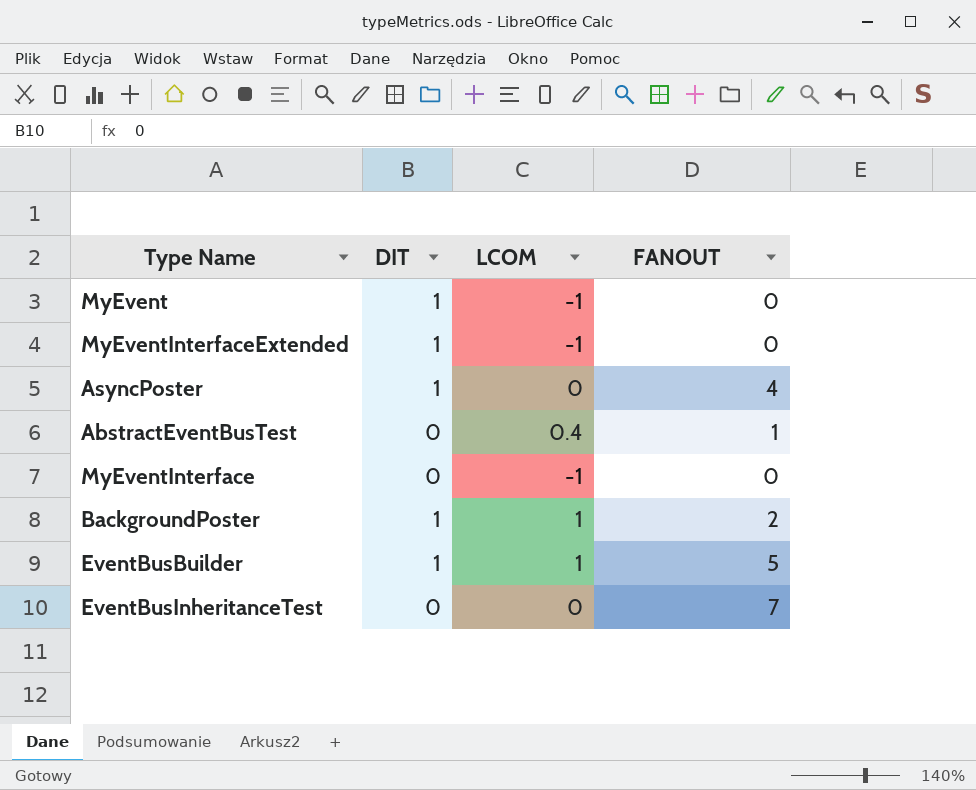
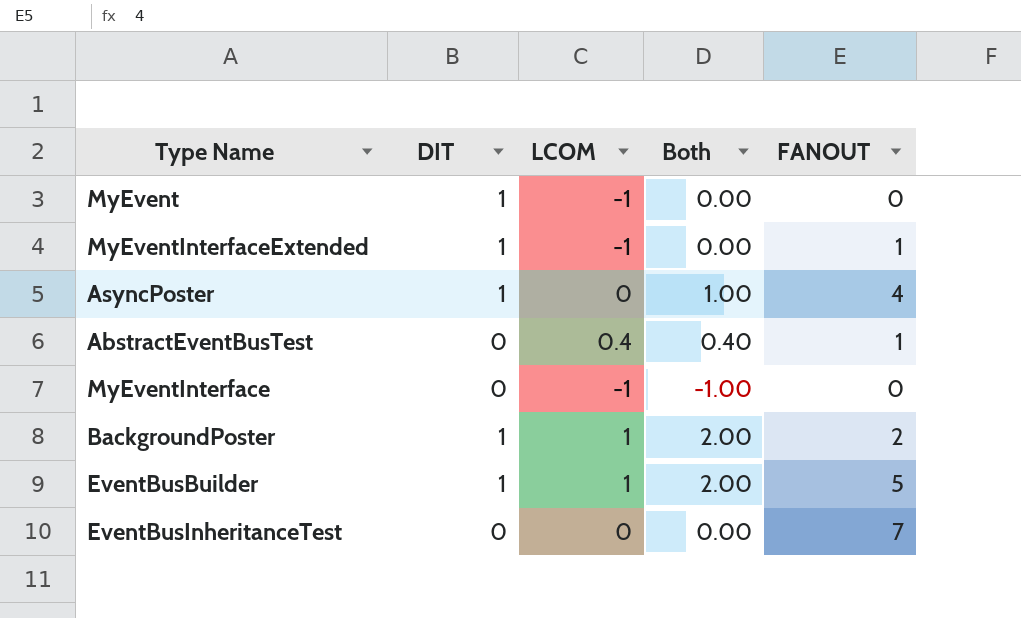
column Both | formula: none -> [DIT] + [LCOM]
MyEventInterfaceExtended | FANOUT: 0 -> 1

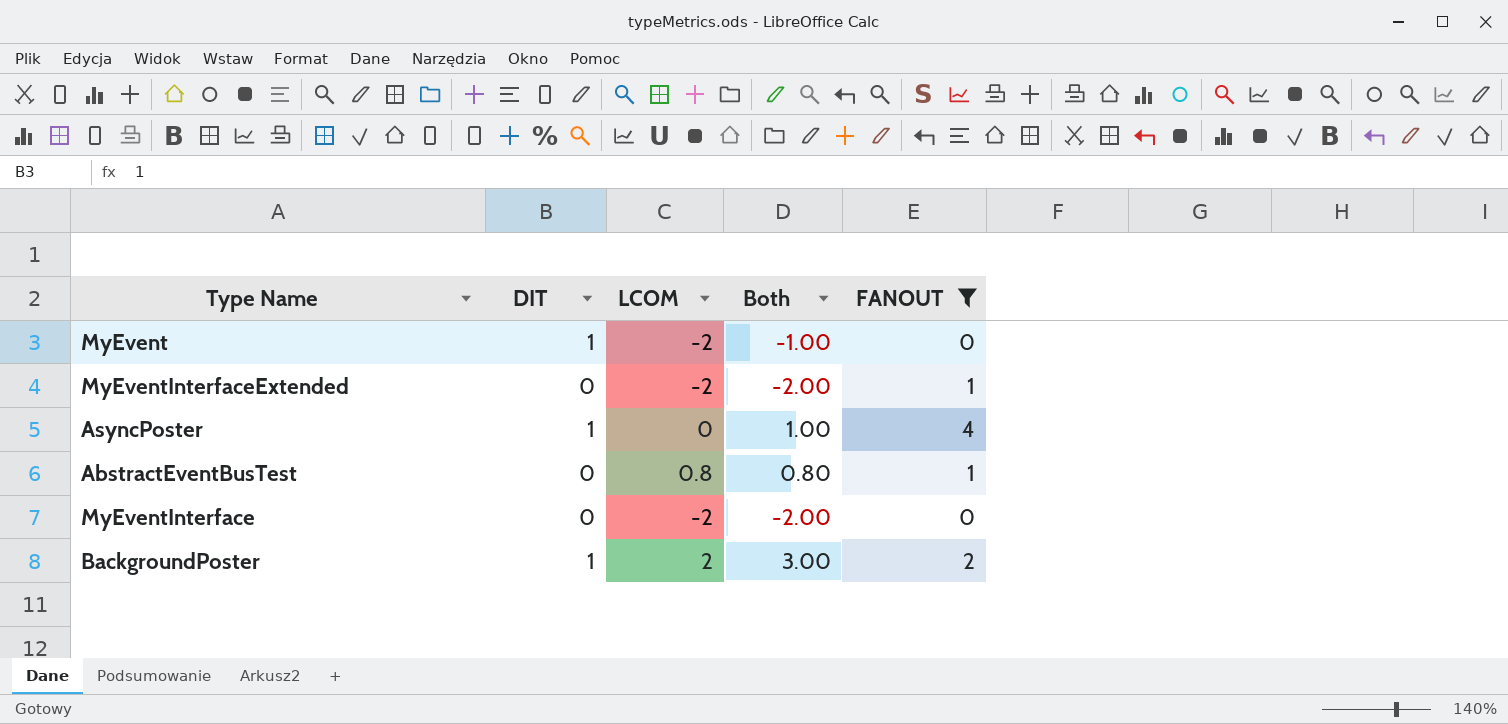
filter: none -> FANOUT <= 4
MyEvent | LCOM: -1 -> -2
MyEvent | Both: 0.00 -> -1.00
MyEventInterfaceExtended | DIT: 1 -> 0
MyEventInterfaceExtended | LCOM: -1 -> -2
MyEventInterfaceExtended | Both: 0.00 -> -2.00
AbstractEventBusTest | LCOM: 0.4 -> 0.8
AbstractEventBusTest | Both: 0.40 -> 0.80
MyEventInterface | LCOM: -1 -> -2
MyEventInterface | Both: -1.00 -> -2.00
BackgroundPoster | LCOM: 1 -> 2
BackgroundPoster | Both: 2.00 -> 3.00

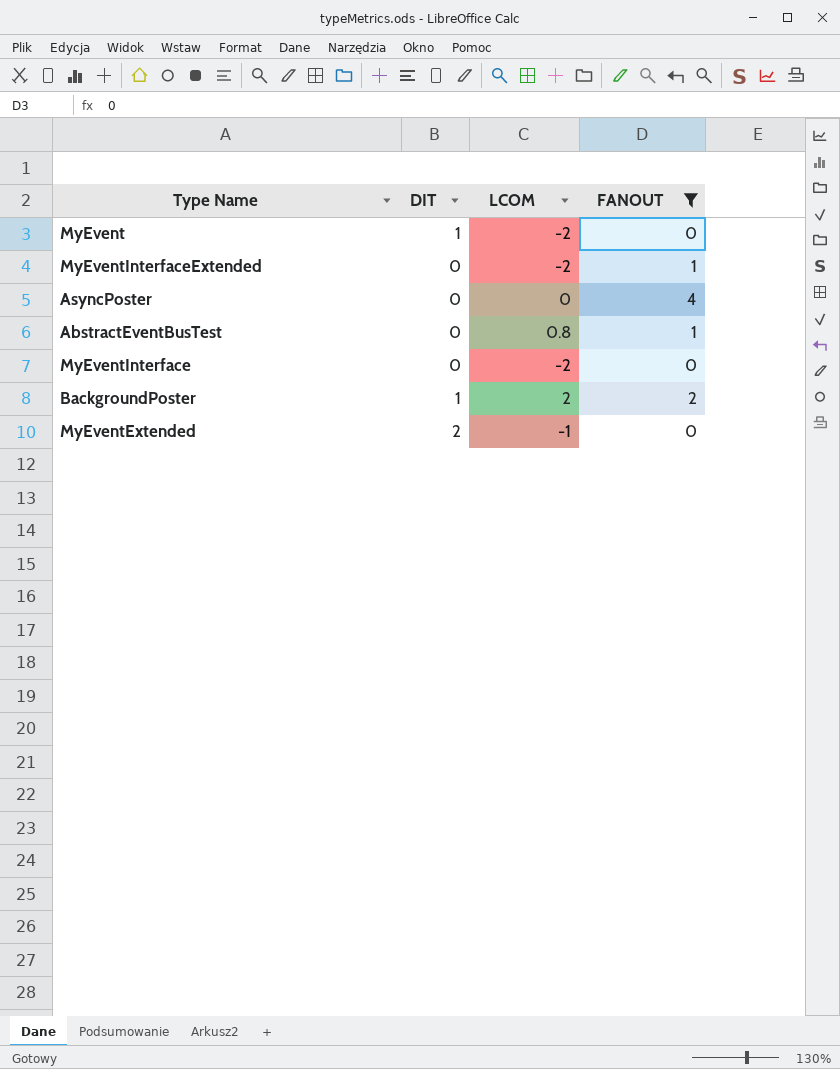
column Both | formula: [DIT] + [LCOM] -> none
AsyncPoster | DIT: 1 -> 0
row MyEventExtended: none -> 2 | -1 | 0

